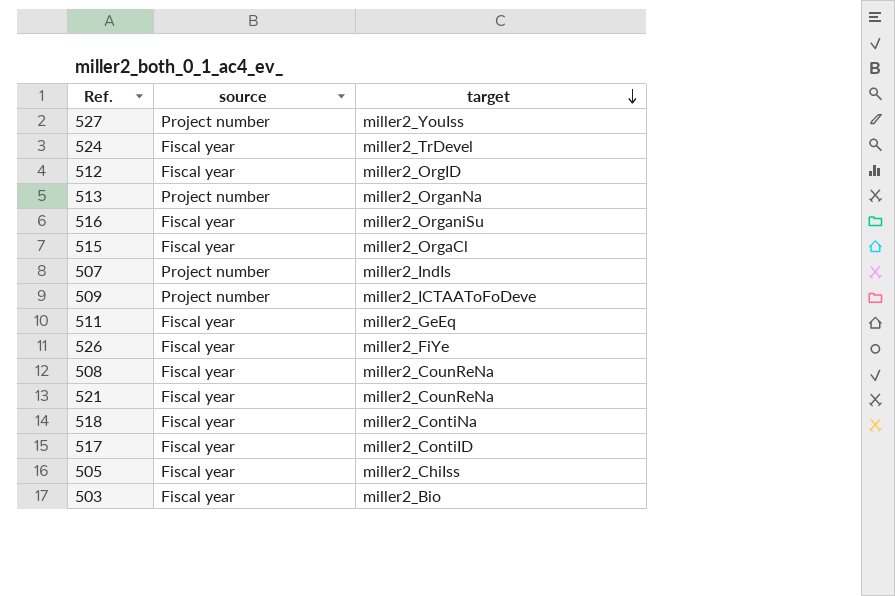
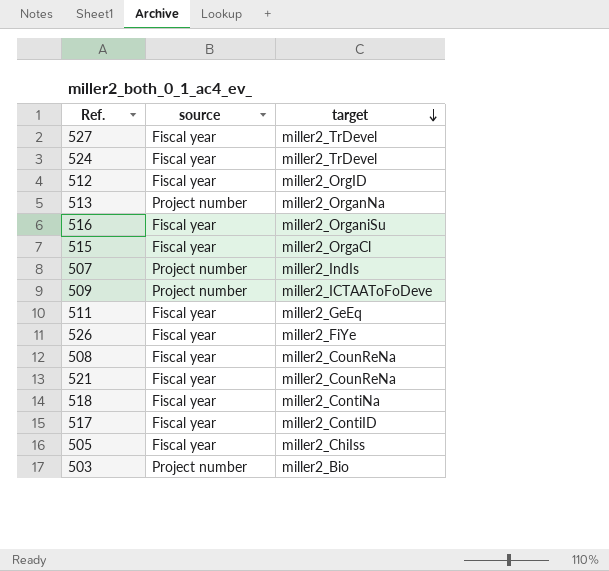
527 | source: Project number -> Fiscal year
527 | target: miller2_YouIss -> miller2_TrDevel
503 | source: Fiscal year -> Project number

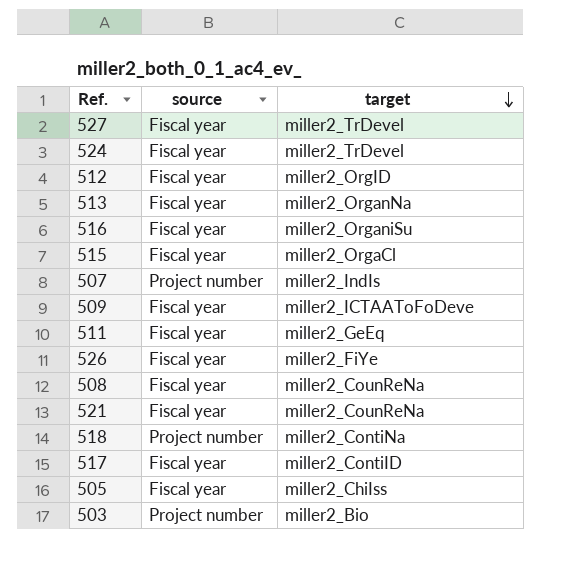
513 | source: Project number -> Fiscal year
509 | source: Project number -> Fiscal year
518 | source: Fiscal year -> Project number

